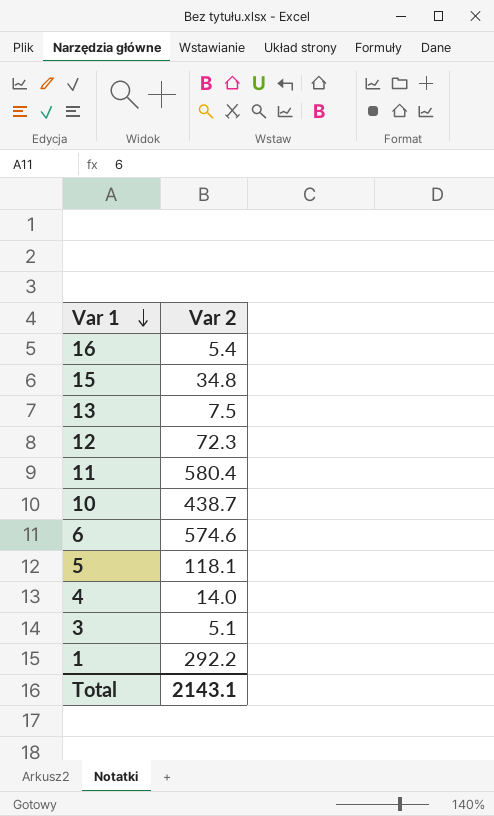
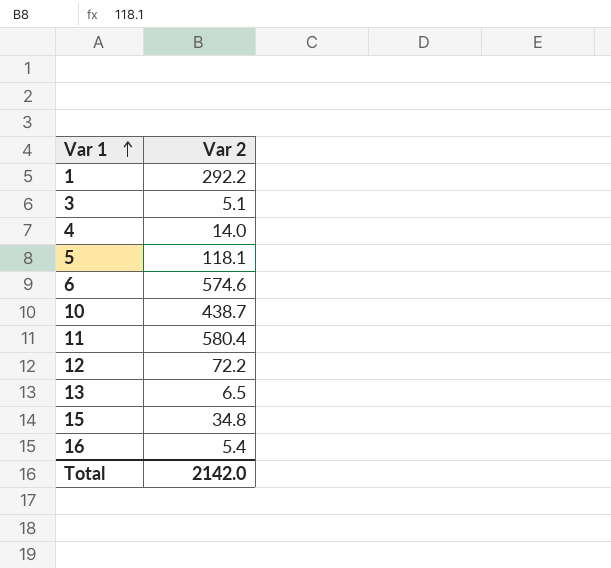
row order: Var 1 descending -> Var 1 ascending
12 | Var 2: 72.3 -> 72.2
13 | Var 2: 7.5 -> 6.5
Total | Var 2: 2143.1 -> 2142.0

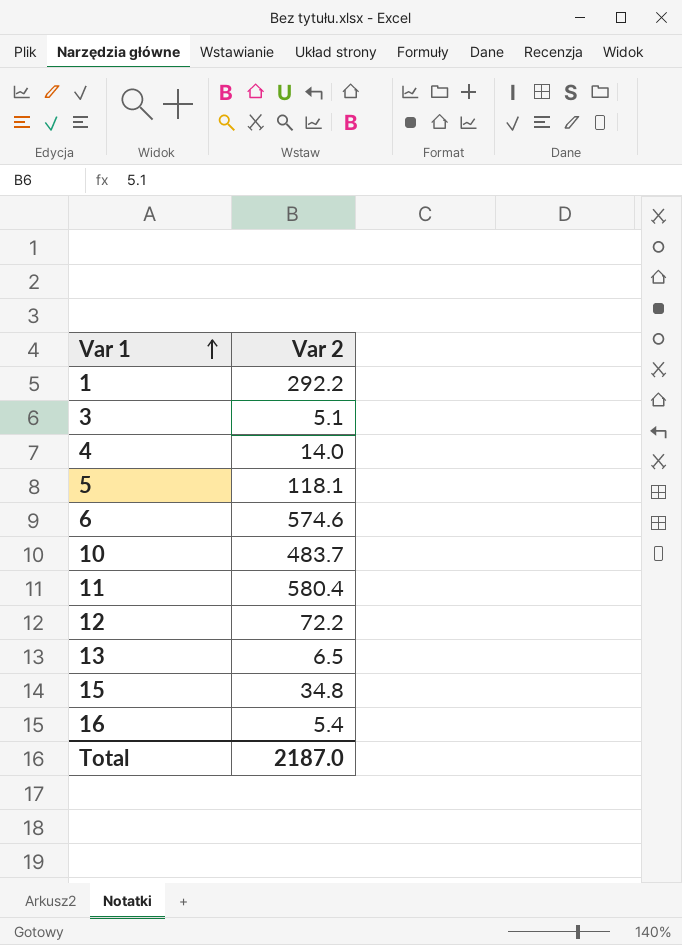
10 | Var 2: 438.7 -> 483.7
Total | Var 2: 2142.0 -> 2187.0

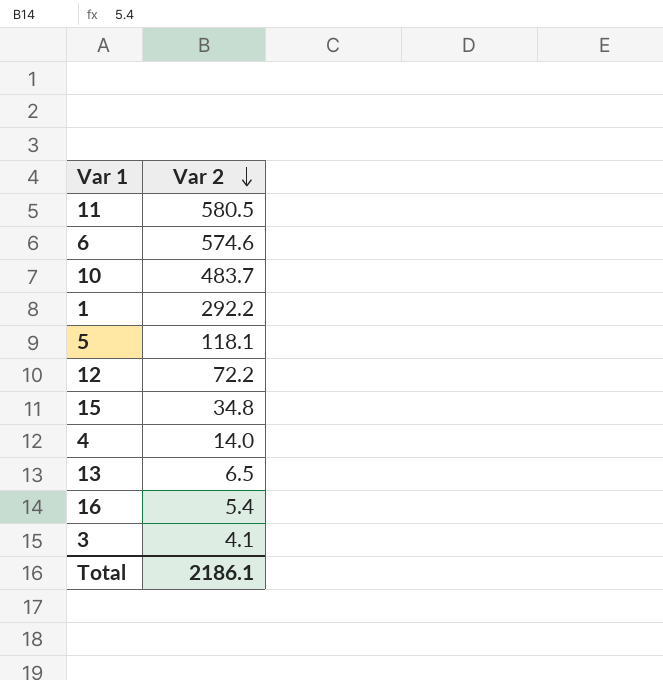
row order: Var 1 ascending -> Var 2 descending
11 | Var 2: 580.4 -> 580.5
3 | Var 2: 5.1 -> 4.1
Total | Var 2: 2187.0 -> 2186.1

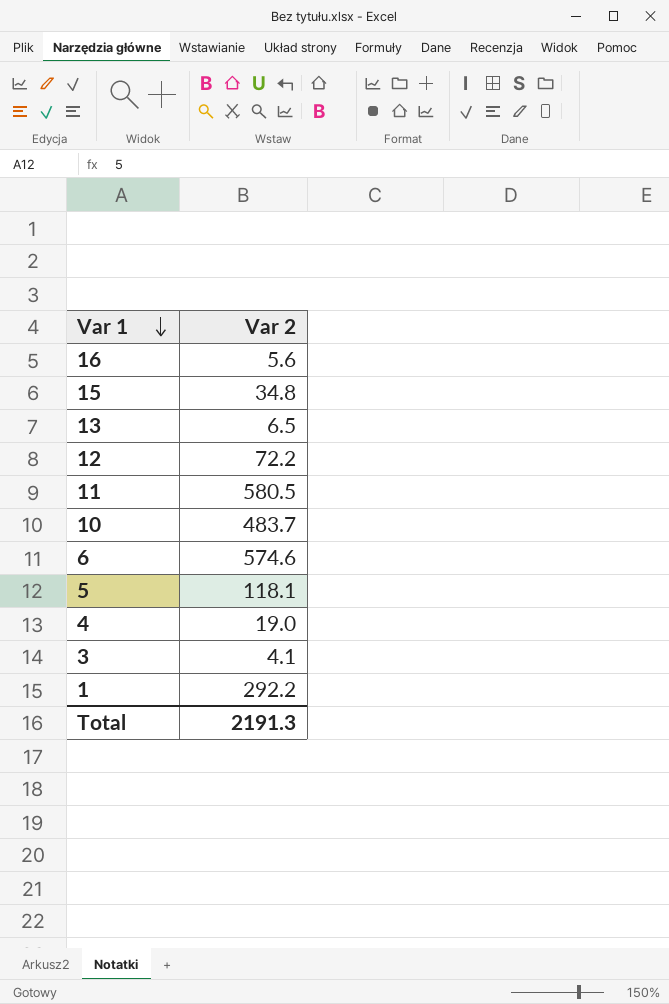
row order: Var 2 descending -> Var 1 descending
16 | Var 2: 5.4 -> 5.6
4 | Var 2: 14.0 -> 19.0
Total | Var 2: 2186.1 -> 2191.3

